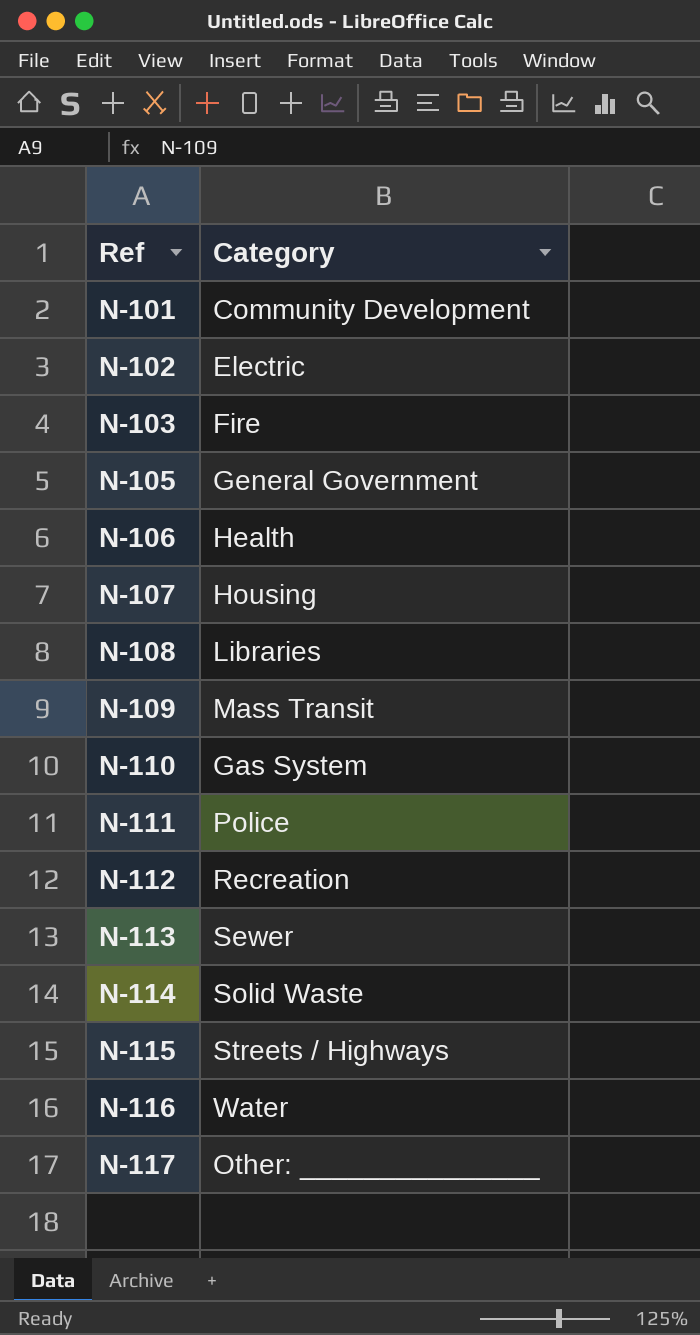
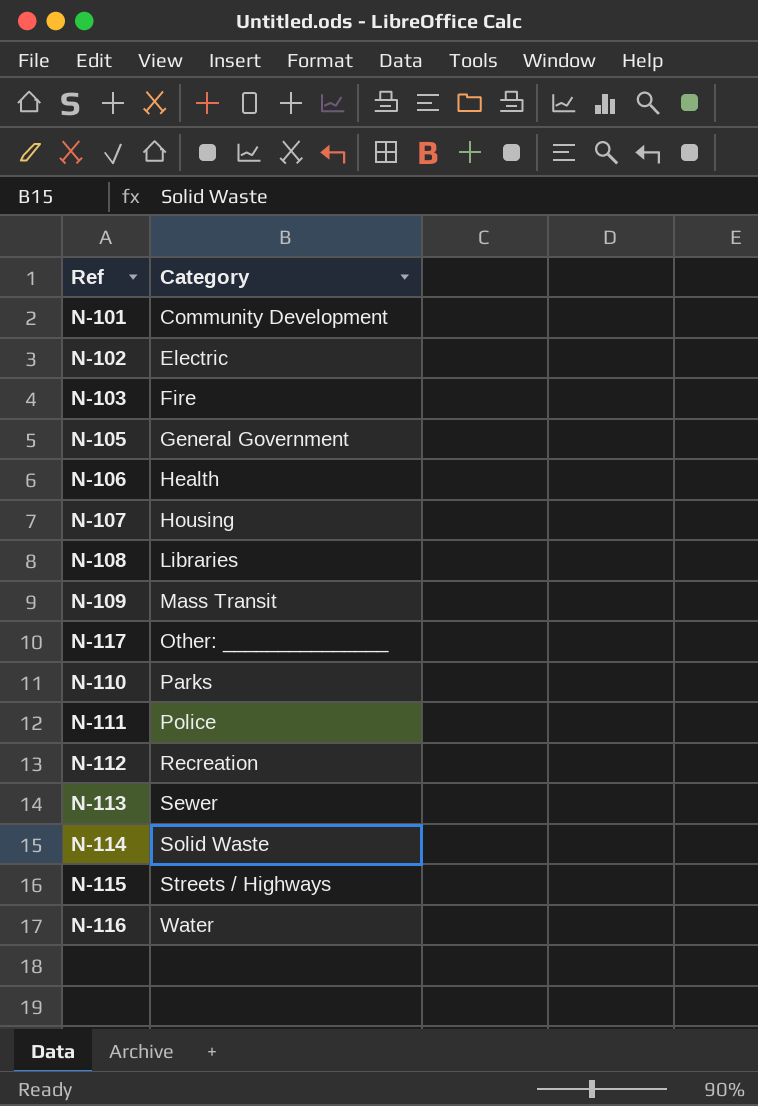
row order: Ref ascending -> Category ascending
N-110 | Category: Gas System -> Parks

